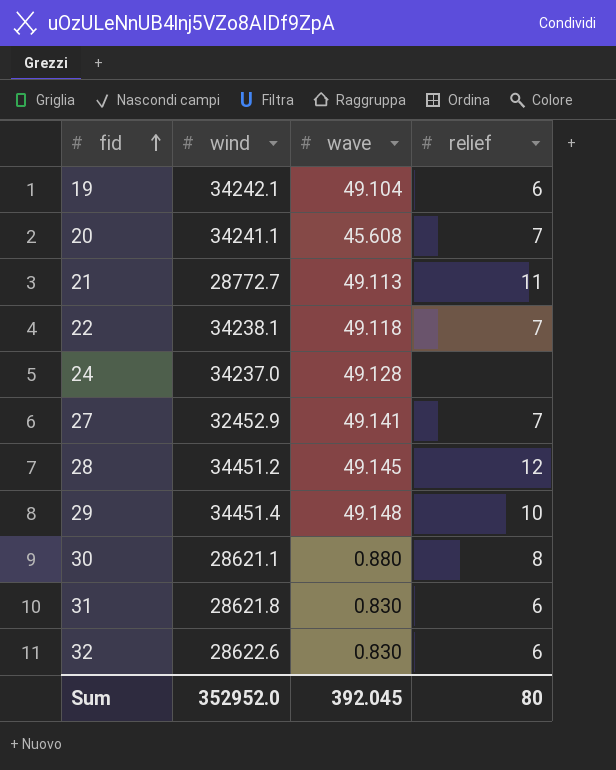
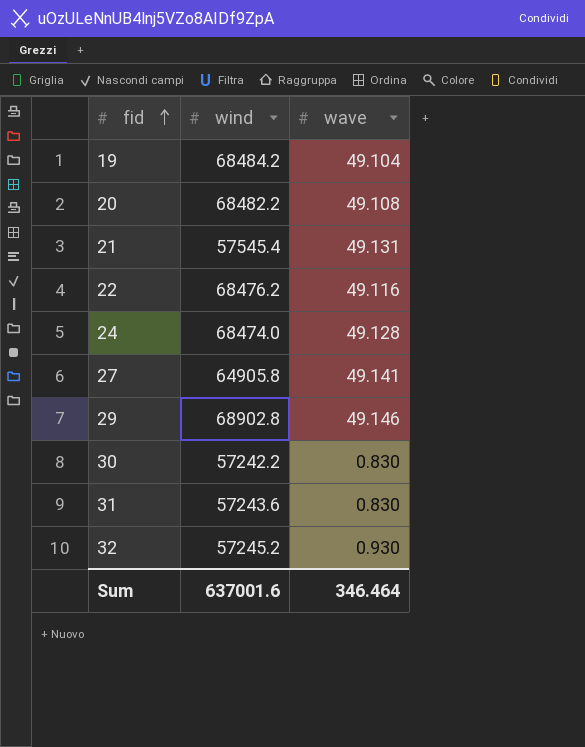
column relief | position: 4 -> none
row 28: 34451.2 | 49.145 | 12 -> none
19 | wind: 34242.1 -> 68484.2
20 | wind: 34241.1 -> 68482.2
20 | wave: 45.608 -> 49.108
21 | wind: 28772.7 -> 57545.4
21 | wave: 49.113 -> 49.131
22 | wind: 34238.1 -> 68476.2
22 | wave: 49.118 -> 49.116
24 | wind: 34237.0 -> 68474.0
27 | wind: 32452.9 -> 64905.8
29 | wind: 34451.4 -> 68902.8
29 | wave: 49.148 -> 49.146
30 | wind: 28621.1 -> 57242.2
30 | wave: 0.880 -> 0.830
31 | wind: 28621.8 -> 57243.6
32 | wind: 28622.6 -> 57245.2
32 | wave: 0.830 -> 0.930
Sum | wind: 352952.0 -> 637001.6
Sum | wave: 392.045 -> 346.464

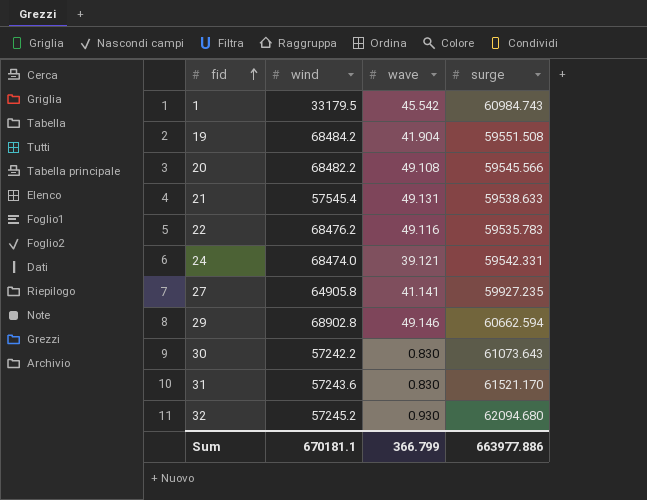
column surge | position: none -> 4
row 1: none -> 33179.5 | 45.542 | 60984.743
19 | wave: 49.104 -> 41.904
24 | wave: 49.128 -> 39.121
27 | wave: 49.141 -> 41.141
Sum | wind: 637001.6 -> 670181.1
Sum | wave: 346.464 -> 366.799

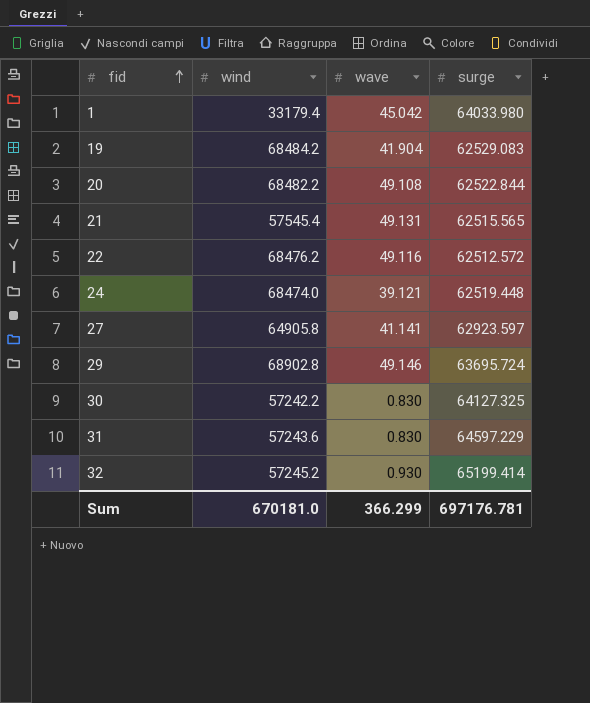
1 | wind: 33179.5 -> 33179.4
1 | wave: 45.542 -> 45.042
1 | surge: 60984.743 -> 64033.980
19 | surge: 59551.508 -> 62529.083
20 | surge: 59545.566 -> 62522.844
21 | surge: 59538.633 -> 62515.565
22 | surge: 59535.783 -> 62512.572
24 | surge: 59542.331 -> 62519.448
27 | surge: 59927.235 -> 62923.597
29 | surge: 60662.594 -> 63695.724
30 | surge: 61073.643 -> 64127.325
31 | surge: 61521.170 -> 64597.229
32 | surge: 62094.680 -> 65199.414
Sum | wind: 670181.1 -> 670181.0
Sum | wave: 366.799 -> 366.299
Sum | surge: 663977.886 -> 697176.781

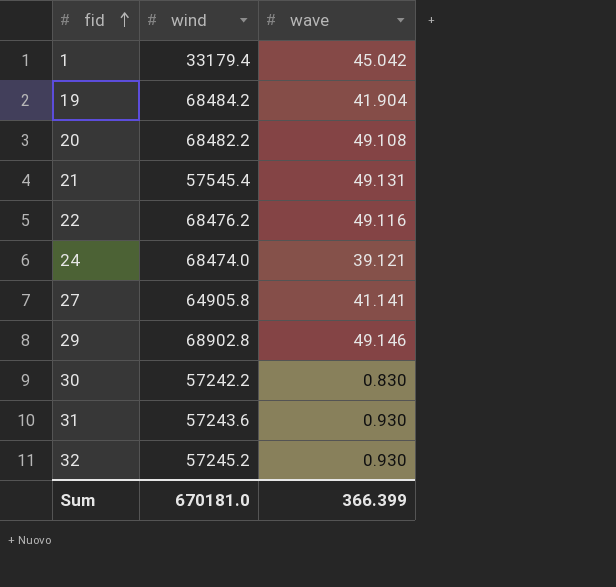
column surge | position: 4 -> none
31 | wave: 0.830 -> 0.930
Sum | wave: 366.299 -> 366.399

